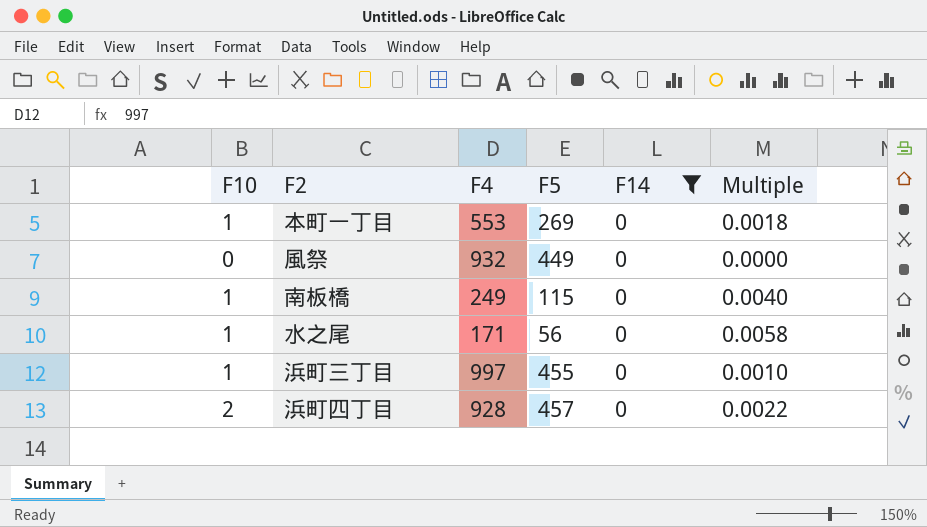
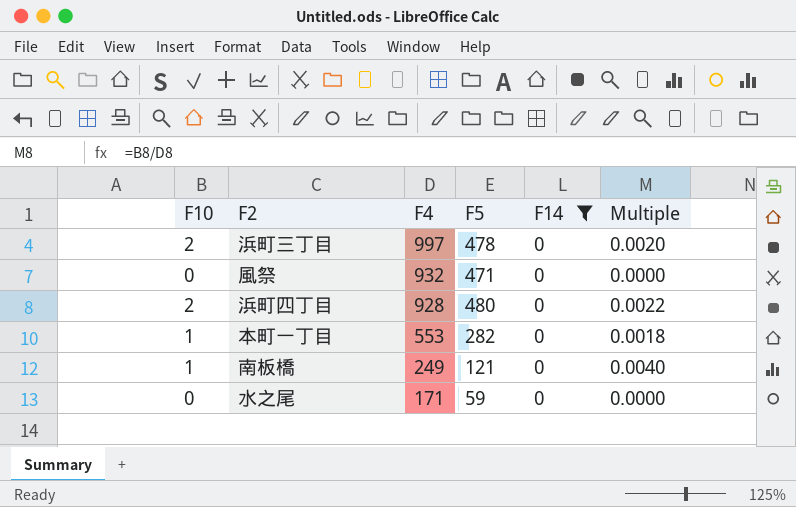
row order: none -> F4 descending
浜町三丁目 | F10: 1 -> 2
浜町三丁目 | F5: 455 -> 478
浜町三丁目 | Multiple: 0.0010 -> 0.0020
風祭 | F5: 449 -> 471
浜町四丁目 | F5: 457 -> 480
本町一丁目 | F5: 269 -> 282
南板橋 | F5: 115 -> 121
水之尾 | F10: 1 -> 0
水之尾 | F5: 56 -> 59
水之尾 | Multiple: 0.0058 -> 0.0000

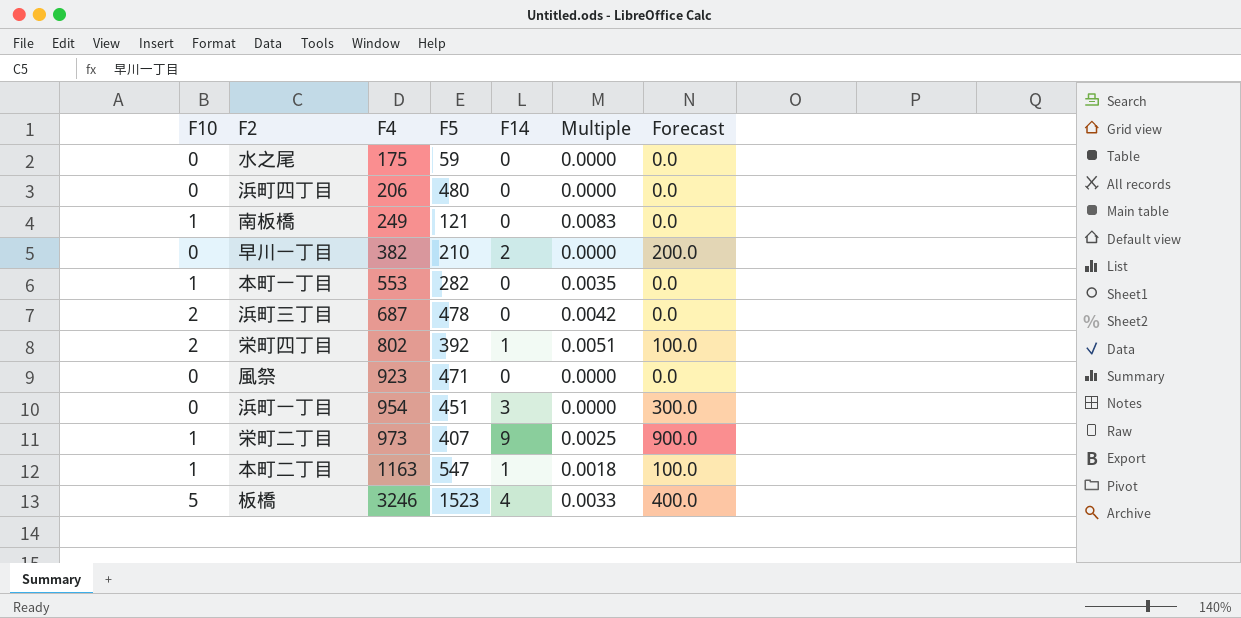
filter: F14 = 0 -> none
row order: F4 descending -> F4 ascending
column Multiple | formula: [F10] / [F4] -> [F10] / [F5]
column Forecast | formula: none -> [F14] * 100
水之尾 | F4: 171 -> 175
浜町四丁目 | F10: 2 -> 0
浜町四丁目 | F4: 928 -> 206
浜町三丁目 | F4: 997 -> 687
風祭 | F4: 932 -> 923

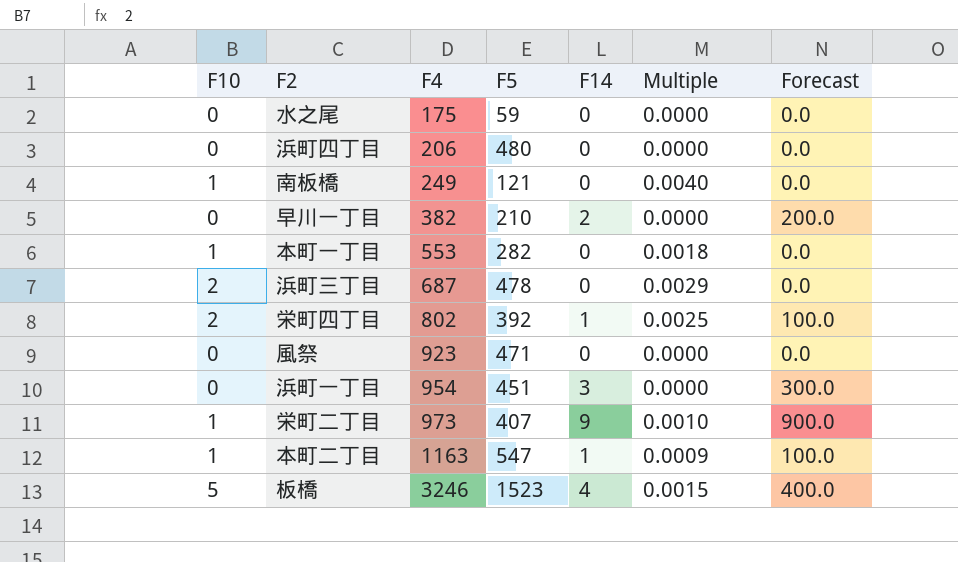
column Multiple | formula: [F10] / [F5] -> [F10] / [F4]

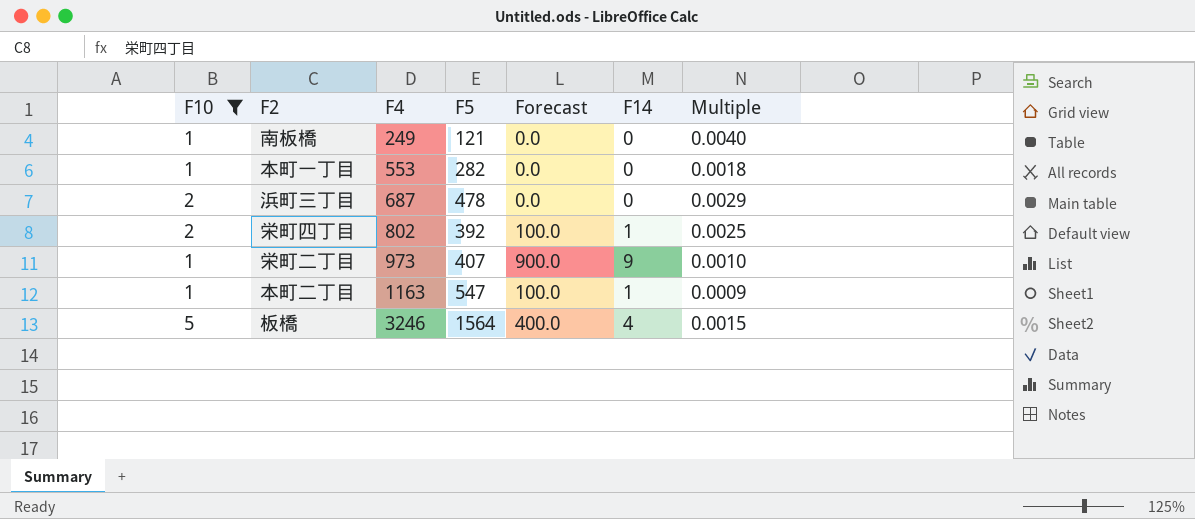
filter: none -> F10 != 0
column Forecast | position: 7 -> 5
板橋 | F5: 1523 -> 1564

